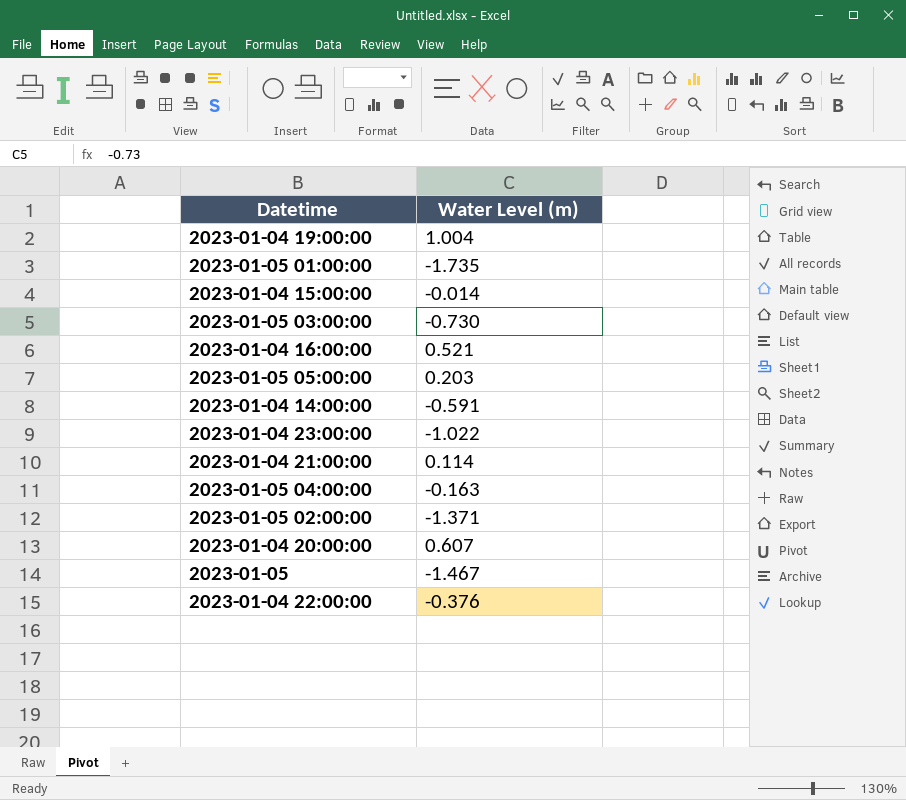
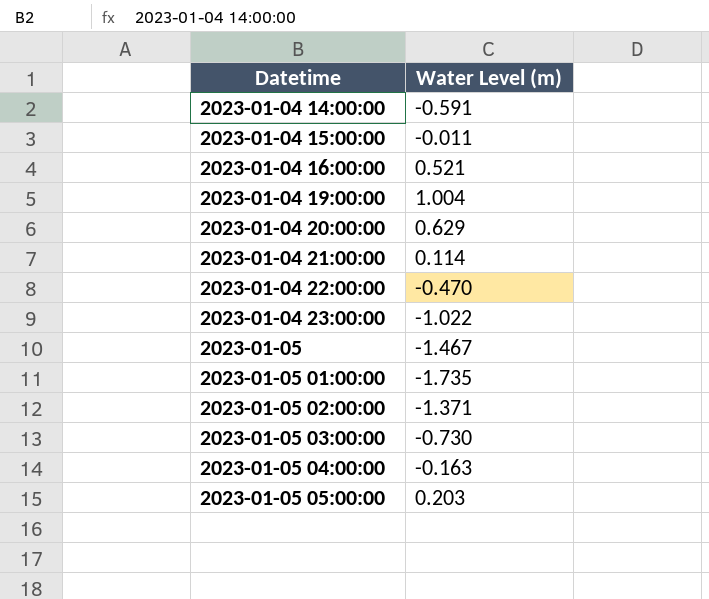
row order: none -> Datetime ascending
2023-01-04 15:00:00 | Water Level (m): -0.014 -> -0.011
2023-01-04 20:00:00 | Water Level (m): 0.607 -> 0.629
2023-01-04 22:00:00 | Water Level (m): -0.376 -> -0.470

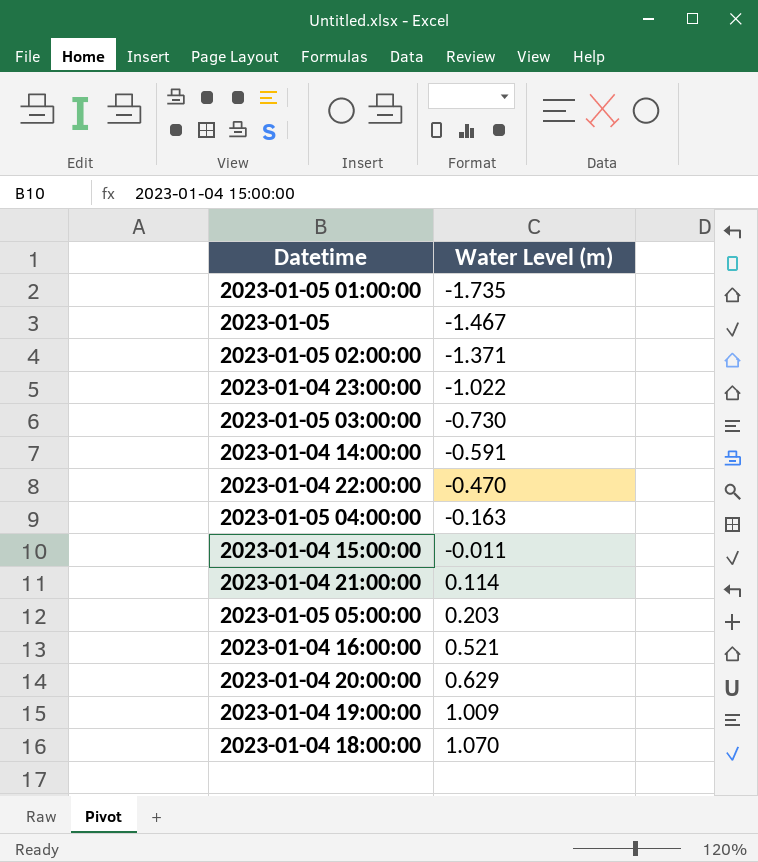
row order: Datetime ascending -> Water Level (m) ascending
2023-01-04 19:00:00 | Water Level (m): 1.004 -> 1.009
row 2023-01-04 18:00:00: none -> 1.070

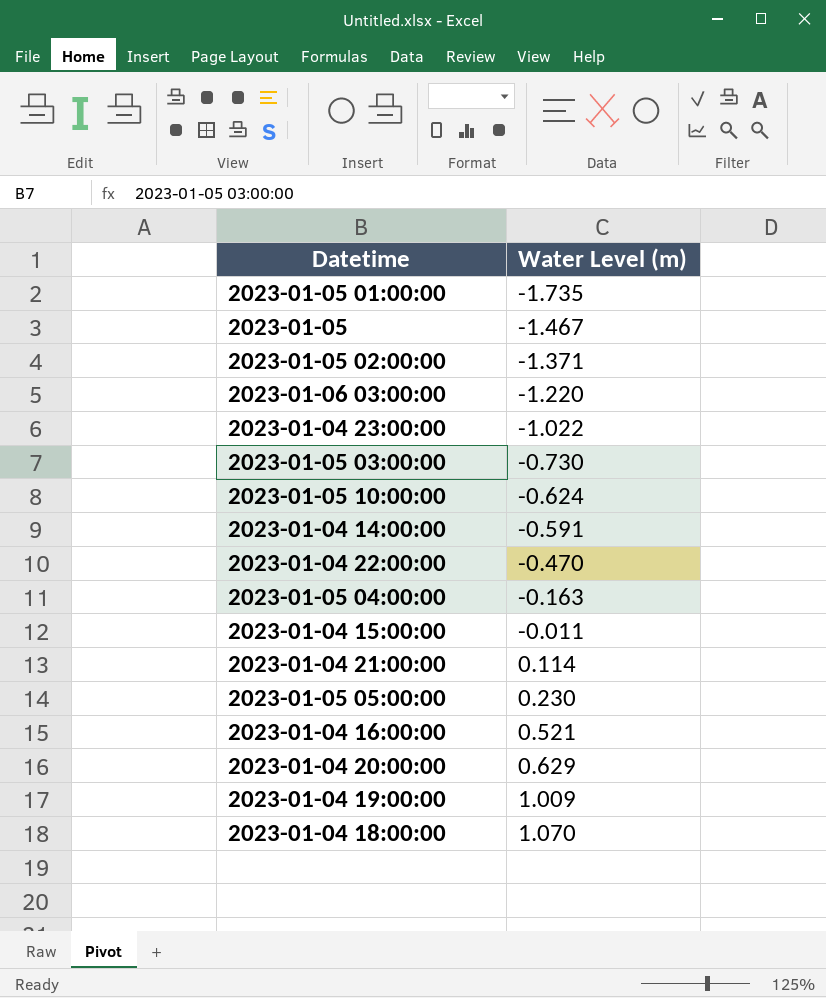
row 2023-01-06 03:00:00: none -> -1.220
row 2023-01-05 10:00:00: none -> -0.624
2023-01-05 05:00:00 | Water Level (m): 0.203 -> 0.230

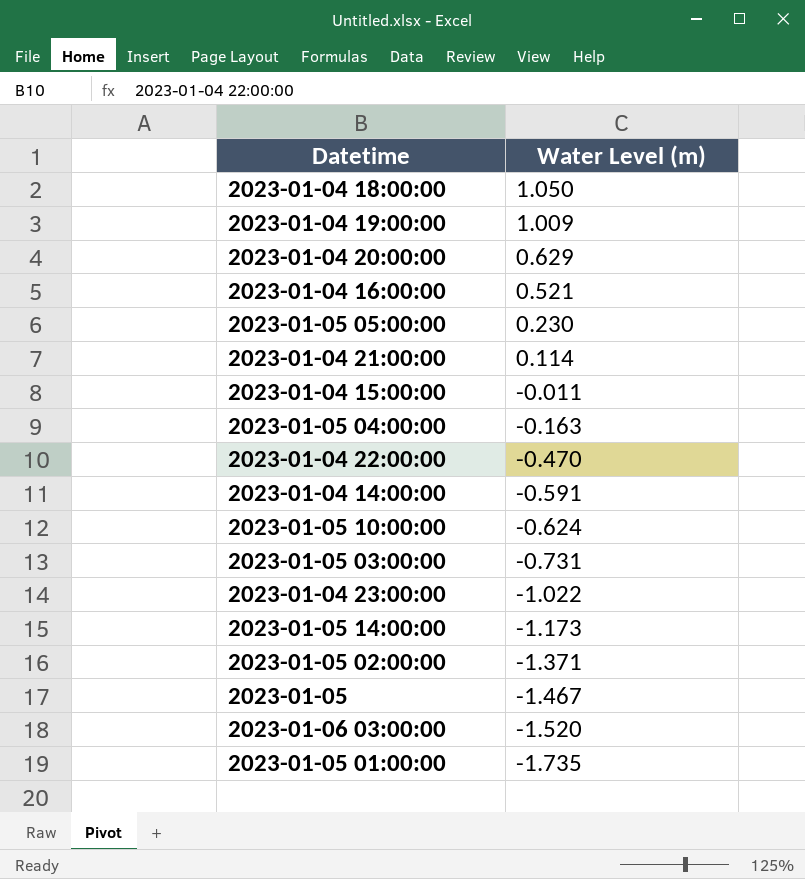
row order: Water Level (m) ascending -> Water Level (m) descending
2023-01-04 18:00:00 | Water Level (m): 1.070 -> 1.050
2023-01-05 03:00:00 | Water Level (m): -0.730 -> -0.731
row 2023-01-05 14:00:00: none -> -1.173
2023-01-06 03:00:00 | Water Level (m): -1.220 -> -1.520

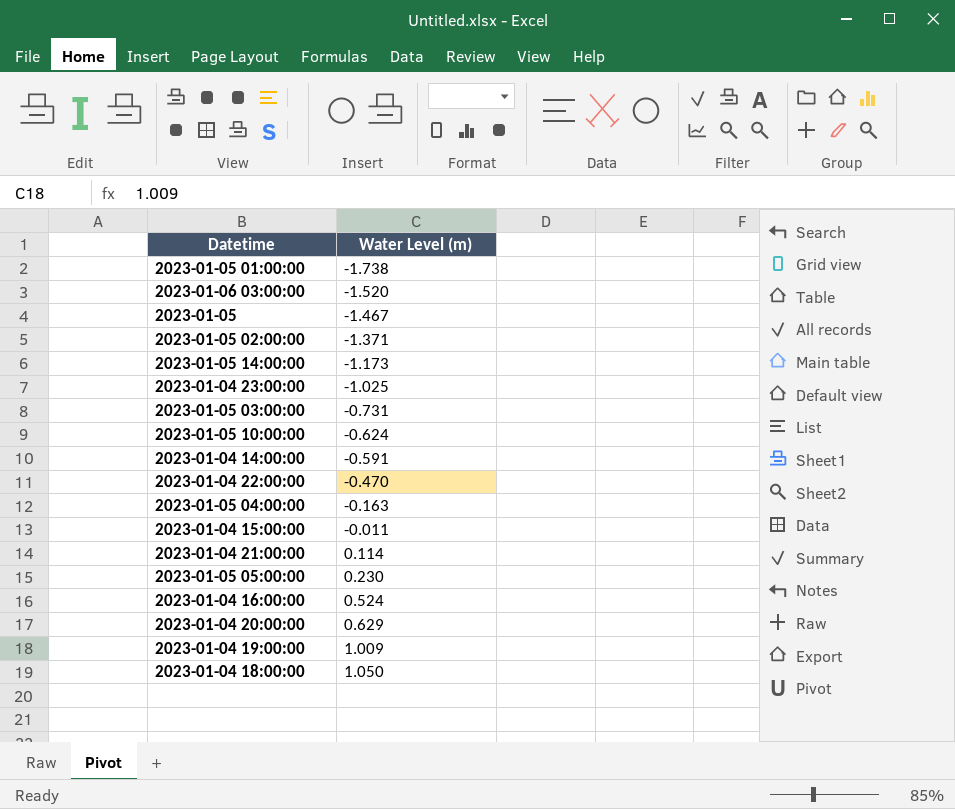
row order: Water Level (m) descending -> Water Level (m) ascending
2023-01-05 01:00:00 | Water Level (m): -1.735 -> -1.738
2023-01-04 23:00:00 | Water Level (m): -1.022 -> -1.025
2023-01-04 16:00:00 | Water Level (m): 0.521 -> 0.524

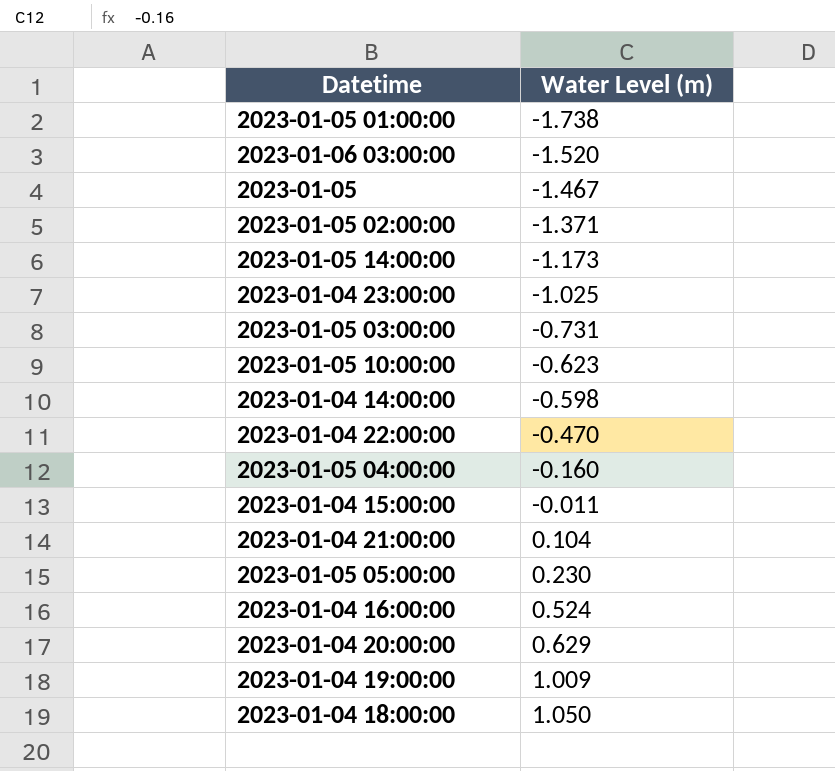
2023-01-05 10:00:00 | Water Level (m): -0.624 -> -0.623
2023-01-04 14:00:00 | Water Level (m): -0.591 -> -0.598
2023-01-05 04:00:00 | Water Level (m): -0.163 -> -0.160
2023-01-04 21:00:00 | Water Level (m): 0.114 -> 0.104

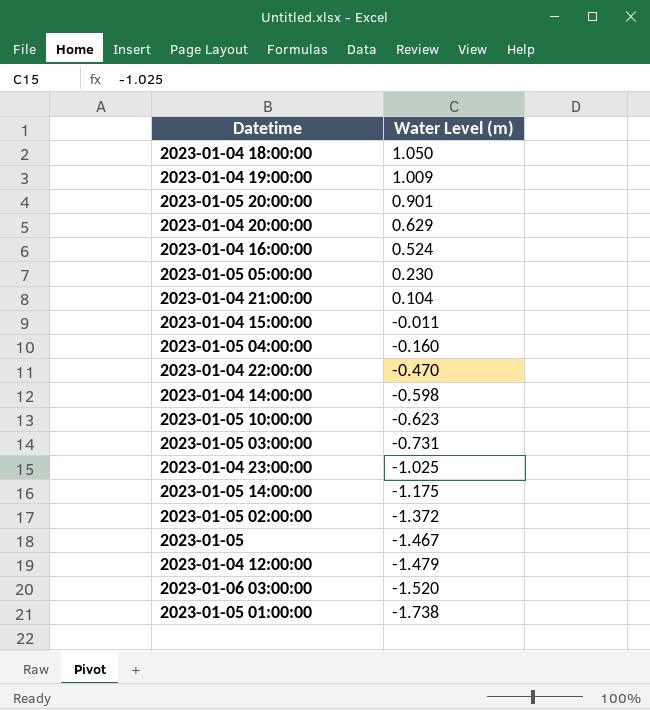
row order: Water Level (m) ascending -> Water Level (m) descending
row 2023-01-05 20:00:00: none -> 0.901
2023-01-05 14:00:00 | Water Level (m): -1.173 -> -1.175
2023-01-05 02:00:00 | Water Level (m): -1.371 -> -1.372
row 2023-01-04 12:00:00: none -> -1.479

